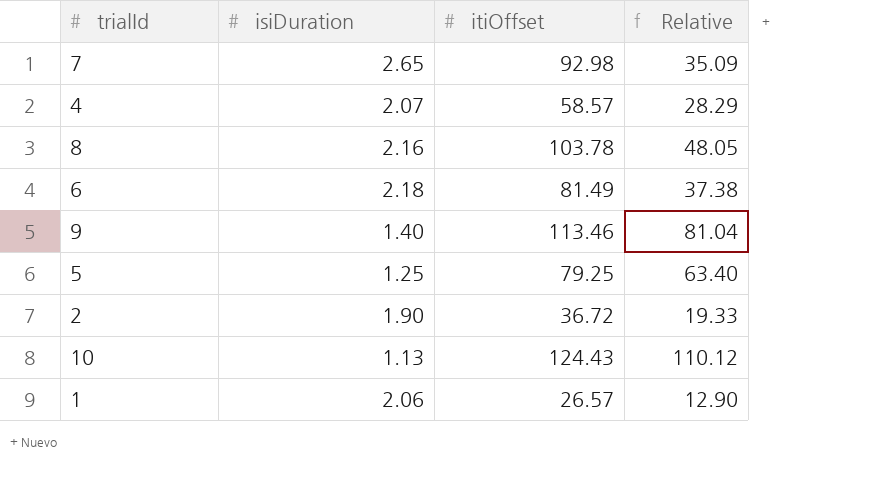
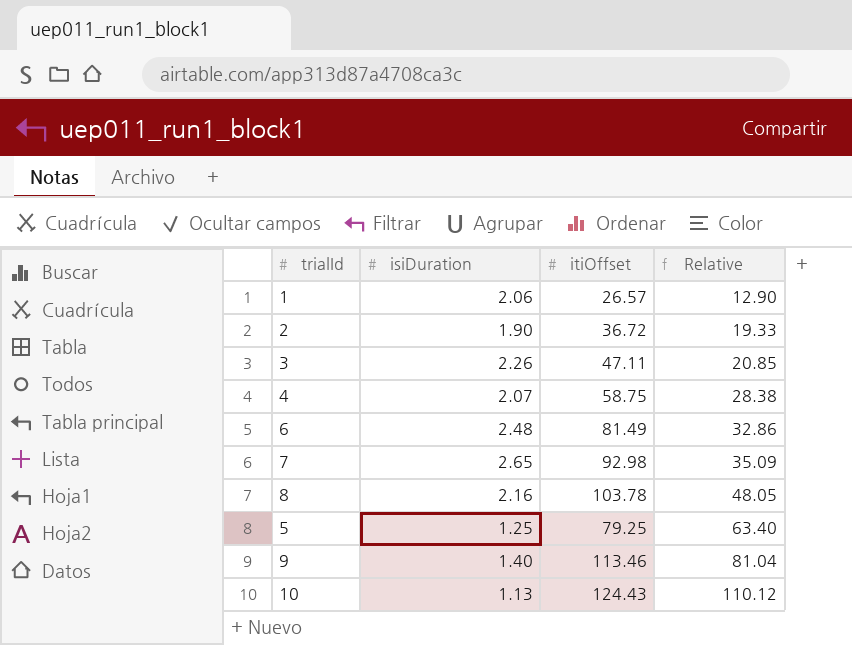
row order: none -> Relative ascending
row 3: none -> 2.26 | 47.11 | 20.85
4 | itiOffset: 58.57 -> 58.75
4 | Relative: 28.29 -> 28.38
6 | isiDuration: 2.18 -> 2.48
6 | Relative: 37.38 -> 32.86

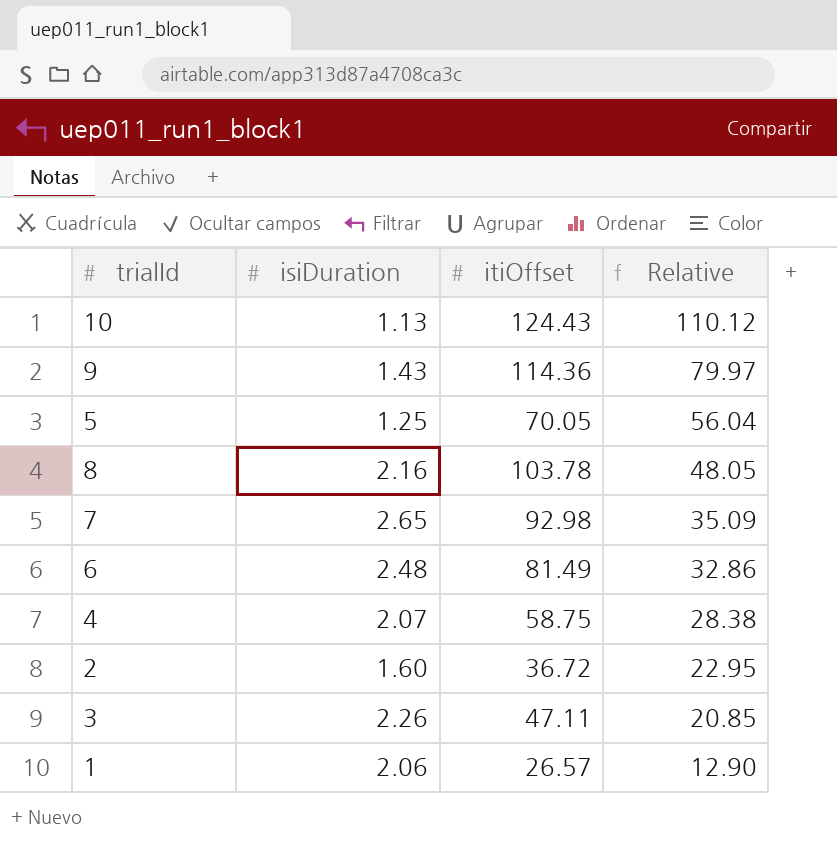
row order: Relative ascending -> Relative descending
9 | isiDuration: 1.40 -> 1.43
9 | itiOffset: 113.46 -> 114.36
9 | Relative: 81.04 -> 79.97
5 | itiOffset: 79.25 -> 70.05
5 | Relative: 63.40 -> 56.04
2 | isiDuration: 1.90 -> 1.60
2 | Relative: 19.33 -> 22.95

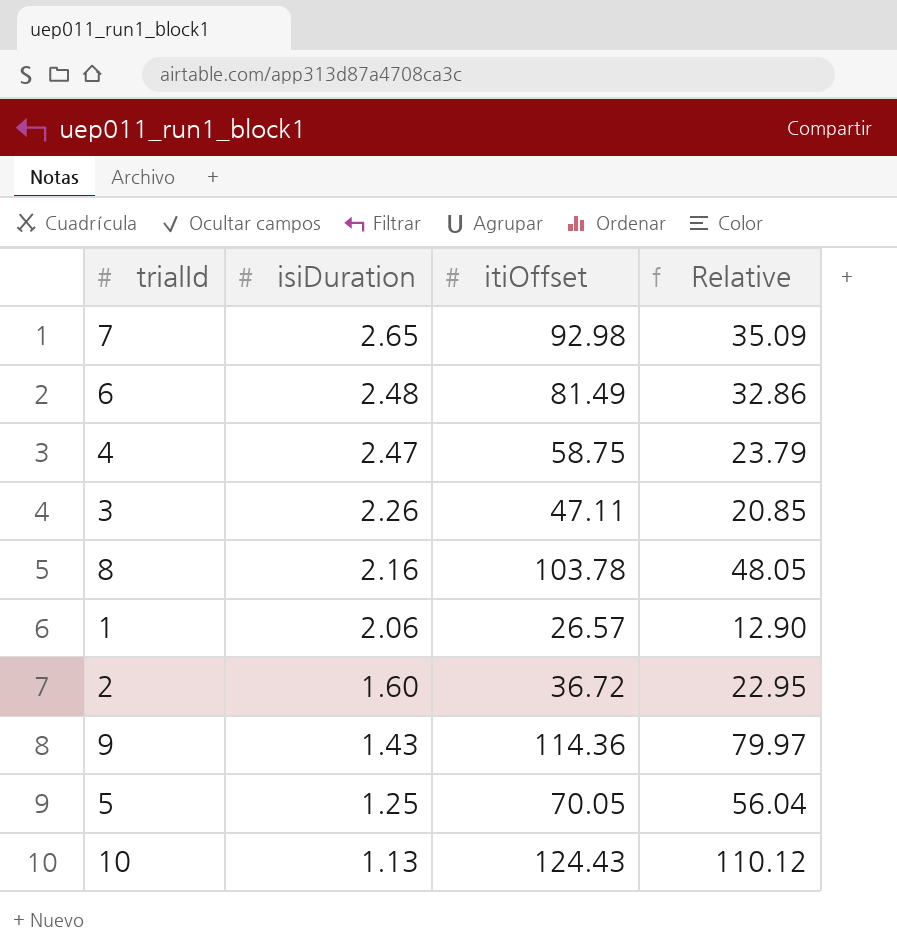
row order: Relative descending -> isiDuration descending
4 | isiDuration: 2.07 -> 2.47
4 | Relative: 28.38 -> 23.79

